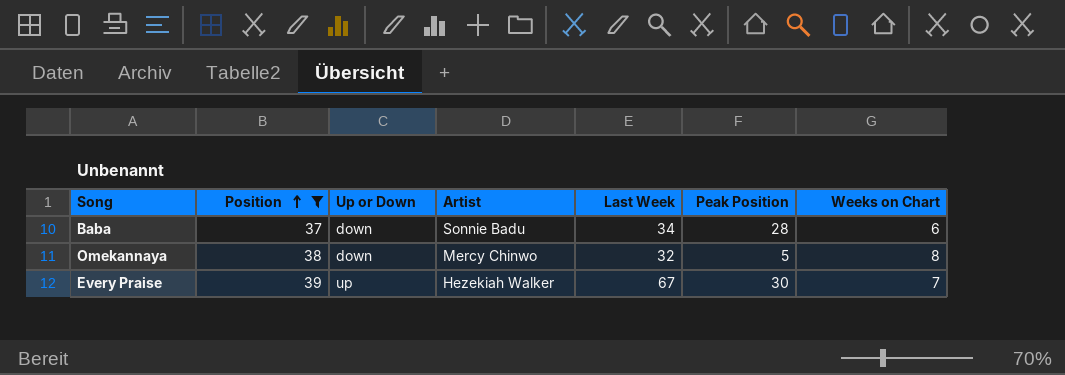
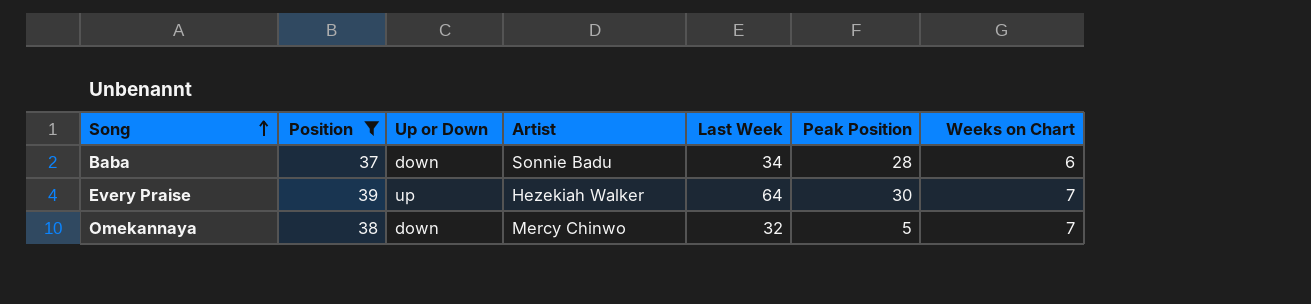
row order: Position ascending -> Song ascending
Every Praise | Last Week: 67 -> 64
Omekannaya | Weeks on Chart: 8 -> 7

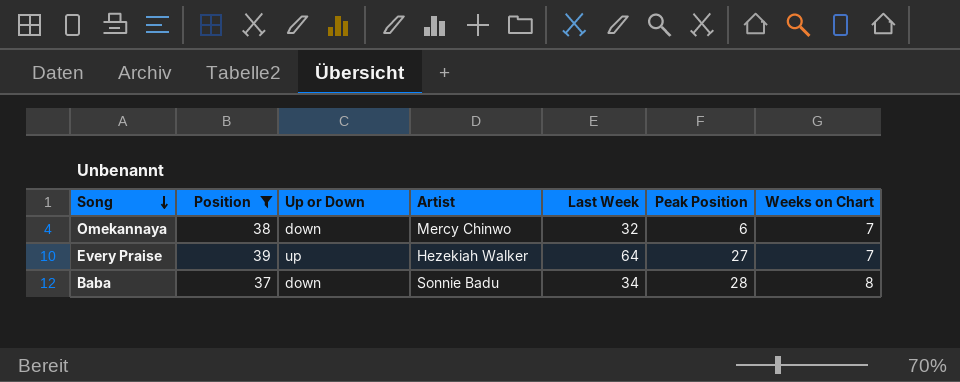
row order: Song ascending -> Song descending
Omekannaya | Peak Position: 5 -> 6
Every Praise | Peak Position: 30 -> 27
Baba | Weeks on Chart: 6 -> 8

